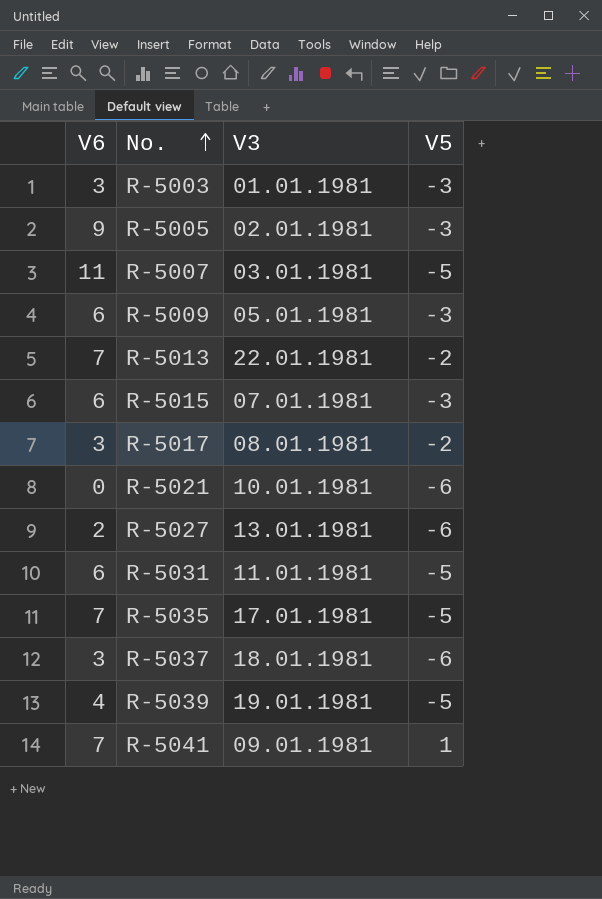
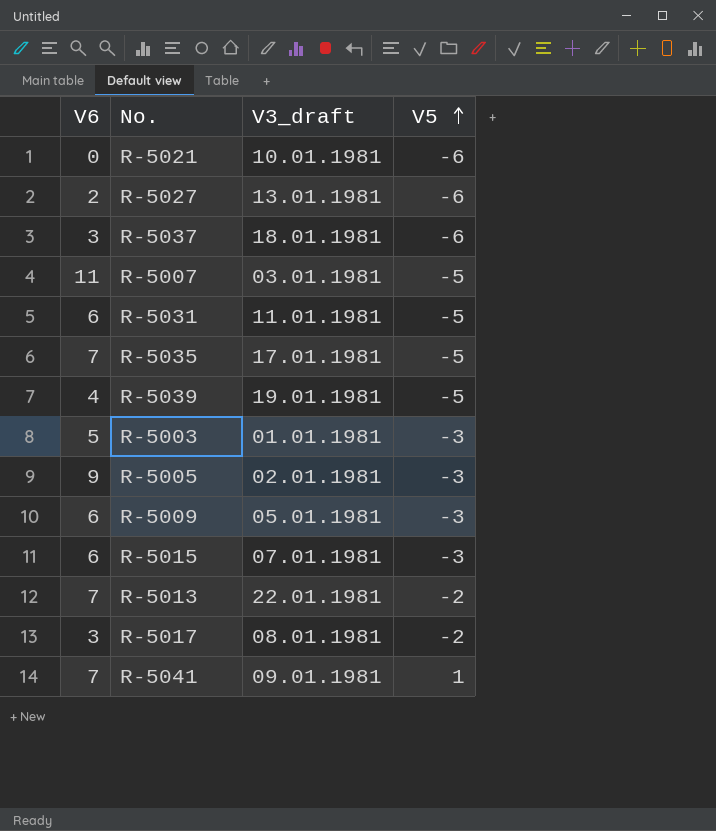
row order: No. ascending -> V5 ascending
column name: V3 -> V3_draft
R-5003 | V6: 3 -> 5

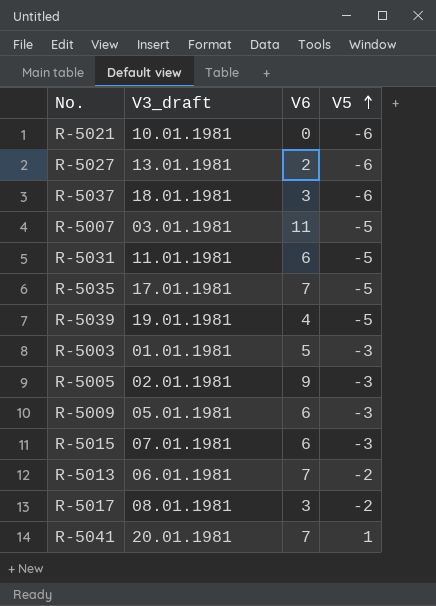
column V6 | position: 1 -> 3
R-5013 | V3_draft: 22.01.1981 -> 06.01.1981
R-5041 | V3_draft: 09.01.1981 -> 20.01.1981

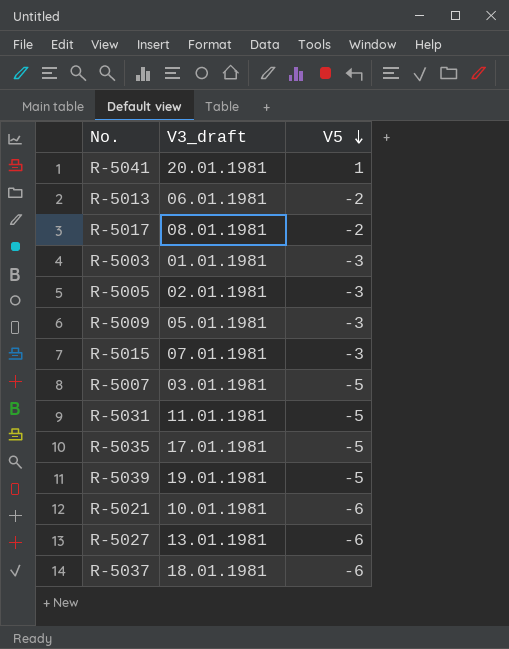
row order: V5 ascending -> V5 descending
column V6 | position: 3 -> none

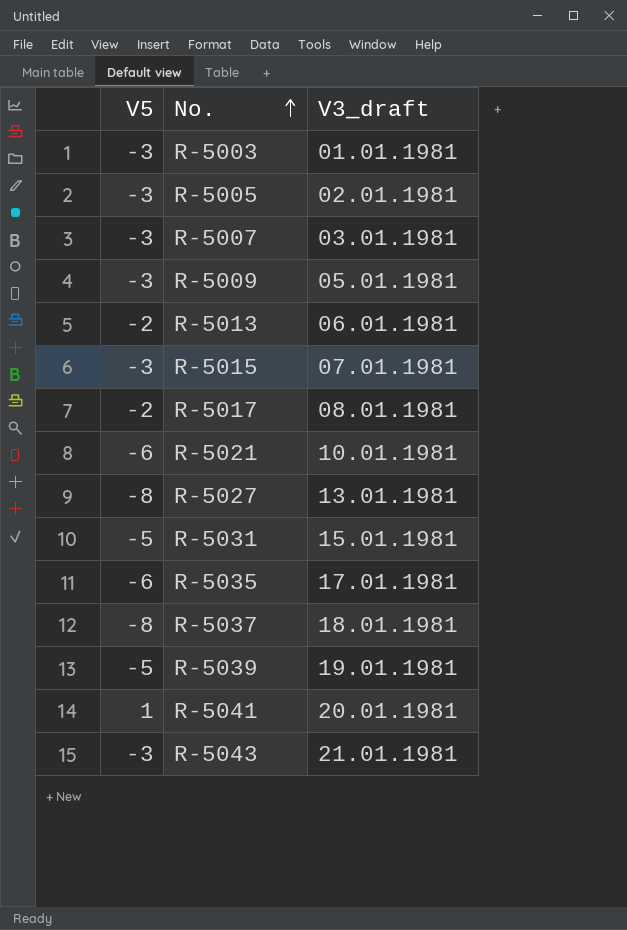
row order: V5 descending -> No. ascending
column V5 | position: 3 -> 1
R-5007 | V5: -5 -> -3
R-5027 | V5: -6 -> -8
R-5031 | V3_draft: 11.01.1981 -> 15.01.1981
R-5035 | V5: -5 -> -6
R-5037 | V5: -6 -> -8
row R-5043: none -> -3 | 21.01.1981

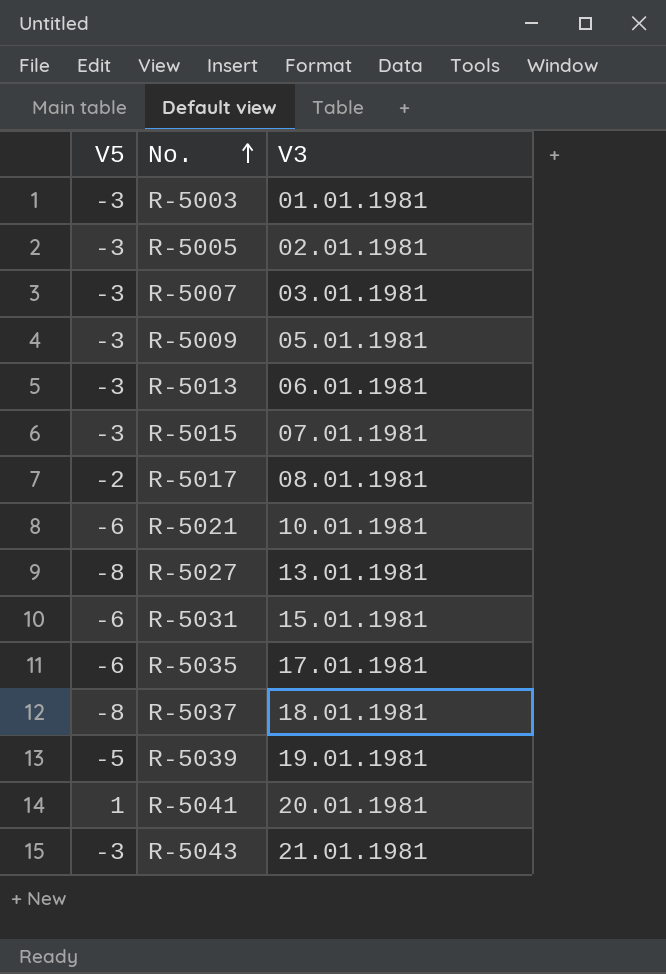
column name: V3_draft -> V3
R-5013 | V5: -2 -> -3
R-5031 | V5: -5 -> -6

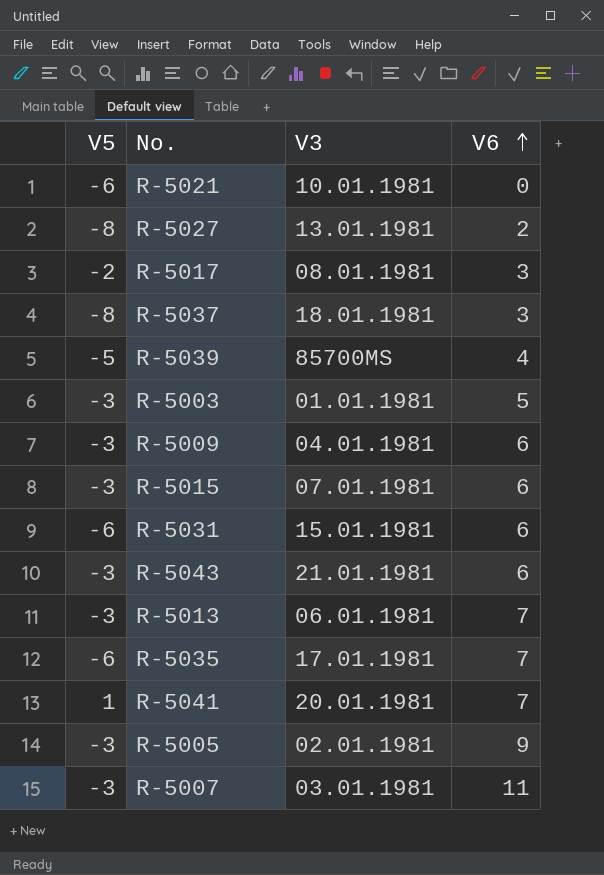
row order: No. ascending -> V6 ascending
column V6 | position: none -> 4
R-5039 | V3: 19.01.1981 -> 85700MS
R-5009 | V3: 05.01.1981 -> 04.01.1981

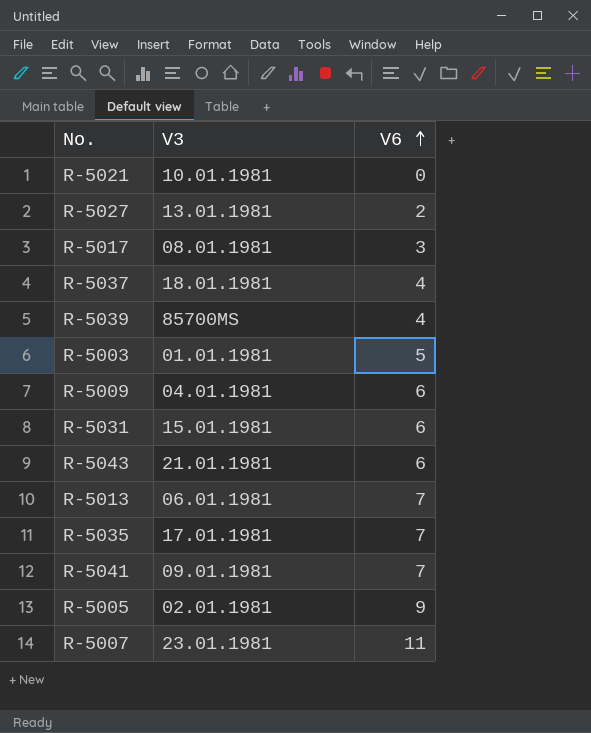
column V5 | position: 1 -> none
row R-5015: -3 | 07.01.1981 | 6 -> none
R-5037 | V6: 3 -> 4
R-5041 | V3: 20.01.1981 -> 09.01.1981
R-5007 | V3: 03.01.1981 -> 23.01.1981

